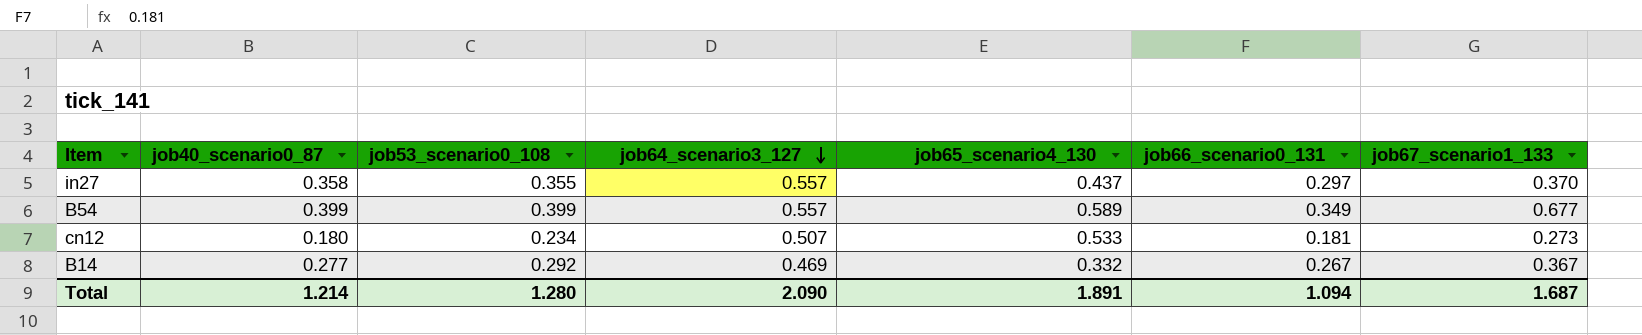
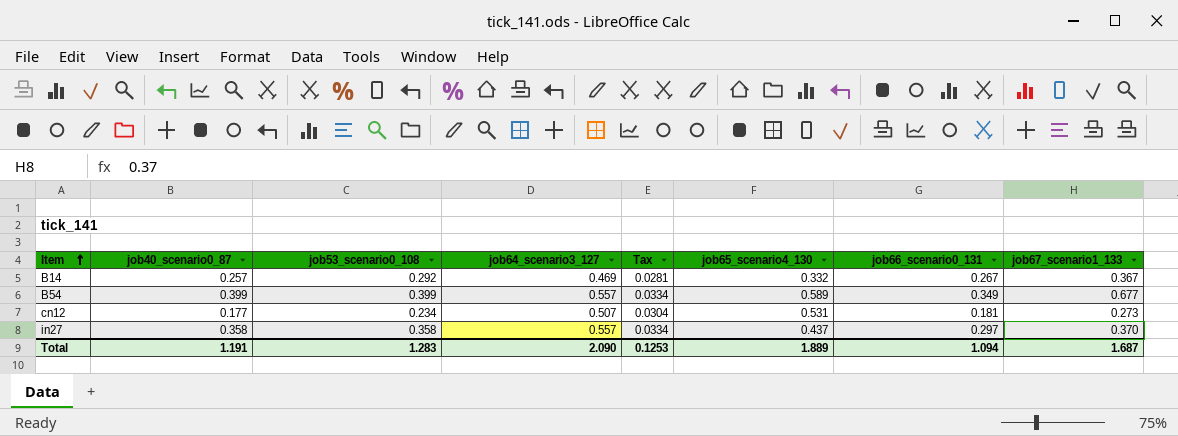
row order: job64_scenario3_127 descending -> Item ascending
column Tax | formula: none -> [job64_scenario3_127] * 0.06
B14 | job40_scenario0_87: 0.277 -> 0.257
cn12 | job40_scenario0_87: 0.180 -> 0.177
cn12 | job65_scenario4_130: 0.533 -> 0.531
in27 | job53_scenario0_108: 0.355 -> 0.358
Total | job40_scenario0_87: 1.214 -> 1.191
Total | job53_scenario0_108: 1.280 -> 1.283
Total | job65_scenario4_130: 1.891 -> 1.889

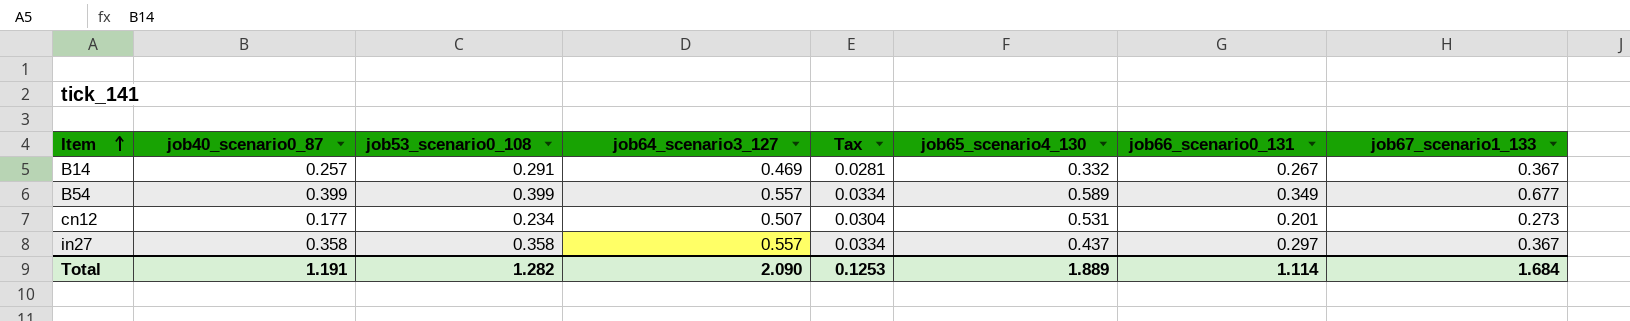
B14 | job53_scenario0_108: 0.292 -> 0.291
cn12 | job66_scenario0_131: 0.181 -> 0.201
in27 | job67_scenario1_133: 0.370 -> 0.367
Total | job53_scenario0_108: 1.283 -> 1.282
Total | job66_scenario0_131: 1.094 -> 1.114
Total | job67_scenario1_133: 1.687 -> 1.684

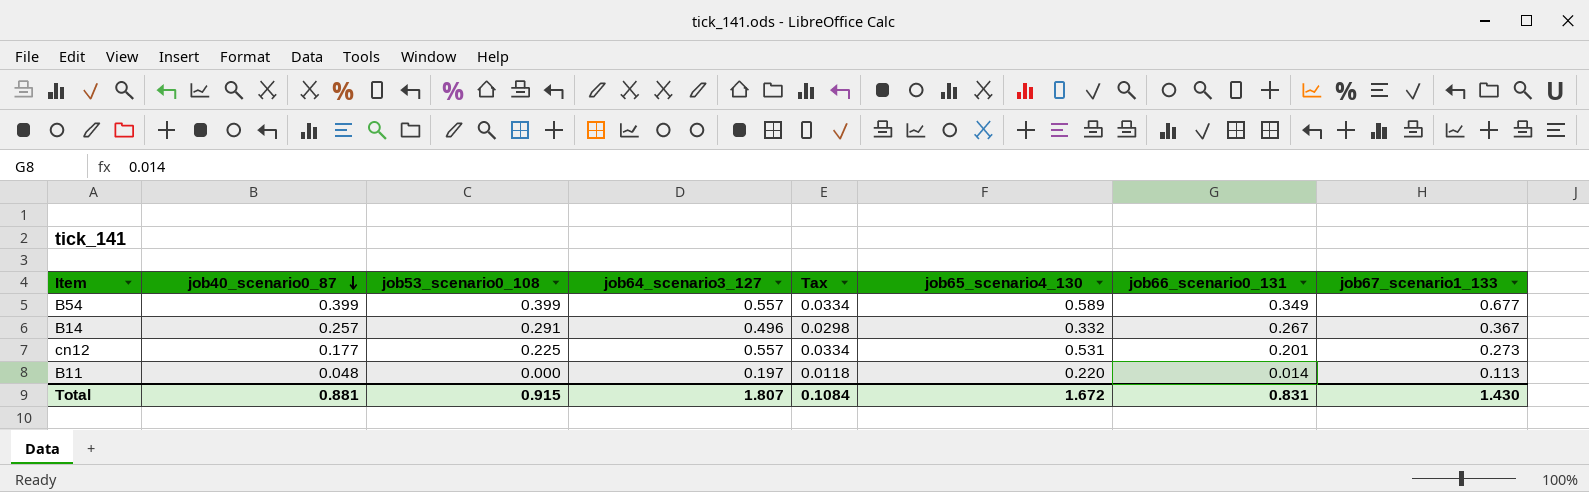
row order: Item ascending -> job40_scenario0_87 descending
row in27: 0.358 | 0.358 | 0.557 | 0.0334 | 0.437 | 0.297 | 0.367 -> none
B14 | job64_scenario3_127: 0.469 -> 0.496
B14 | Tax: 0.0281 -> 0.0298
cn12 | job53_scenario0_108: 0.234 -> 0.225
cn12 | job64_scenario3_127: 0.507 -> 0.557
cn12 | Tax: 0.0304 -> 0.0334
row B11: none -> 0.048 | 0.000 | 0.197 | 0.0118 | 0.220 | 0.014 | 0.113
Total | job40_scenario0_87: 1.191 -> 0.881
Total | job53_scenario0_108: 1.282 -> 0.915
Total | job64_scenario3_127: 2.090 -> 1.807
Total | Tax: 0.1253 -> 0.1084
Total | job65_scenario4_130: 1.889 -> 1.672
Total | job66_scenario0_131: 1.114 -> 0.831
Total | job67_scenario1_133: 1.684 -> 1.430

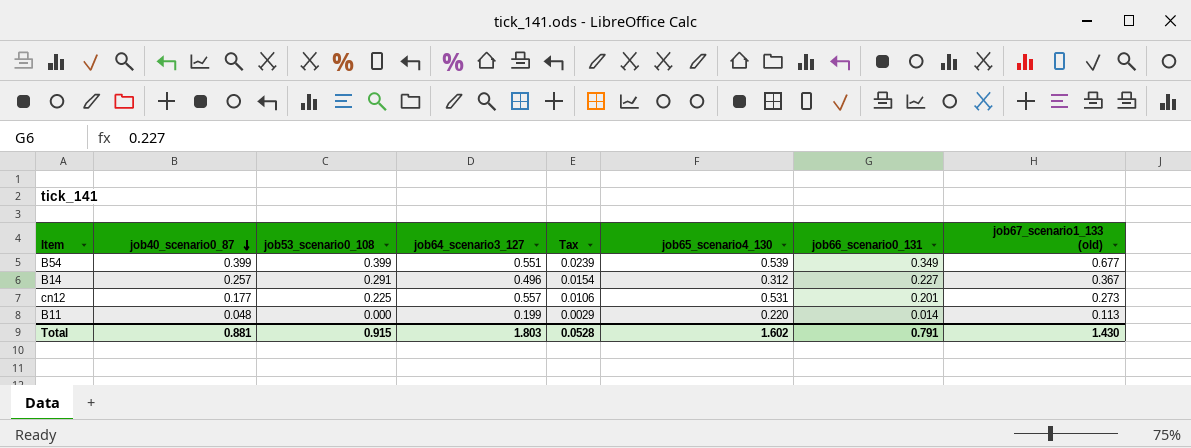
column Tax | formula: [job64_scenario3_127] * 0.06 -> [job40_scenario0_87] * 0.06
column name: job67_scenario1_133 -> job67_scenario1_133 (old)
B54 | job64_scenario3_127: 0.557 -> 0.551
B54 | job65_scenario4_130: 0.589 -> 0.539
B14 | job65_scenario4_130: 0.332 -> 0.312
B14 | job66_scenario0_131: 0.267 -> 0.227
B11 | job64_scenario3_127: 0.197 -> 0.199
Total | job64_scenario3_127: 1.807 -> 1.803
Total | Tax: 0.1084 -> 0.0528
Total | job65_scenario4_130: 1.672 -> 1.602
Total | job66_scenario0_131: 0.831 -> 0.791

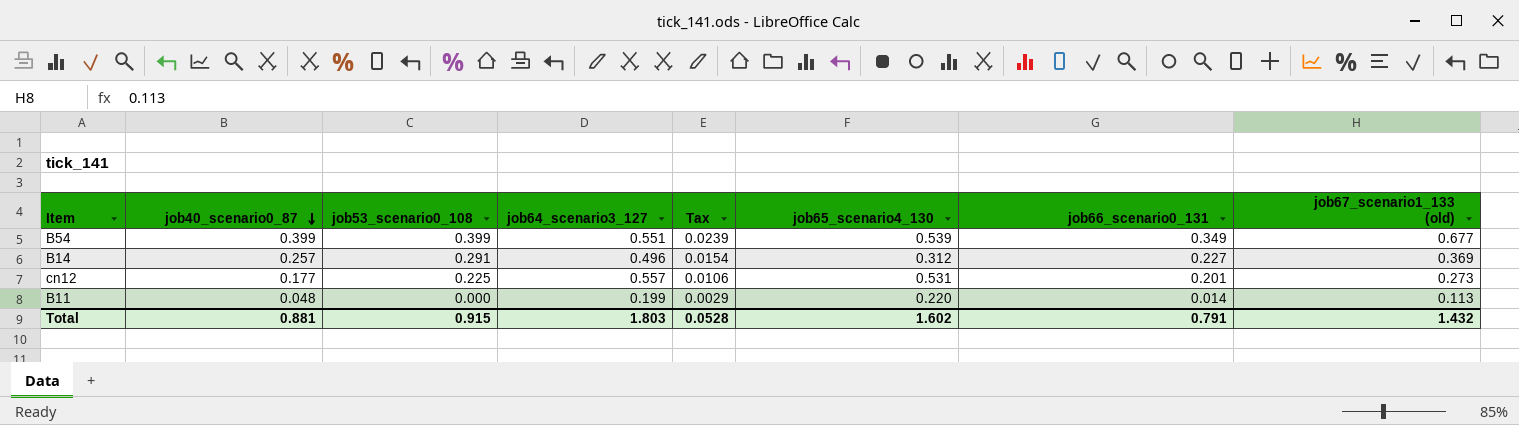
B14 | job67_scenario1_133 (old): 0.367 -> 0.369
Total | job67_scenario1_133 (old): 1.430 -> 1.432

